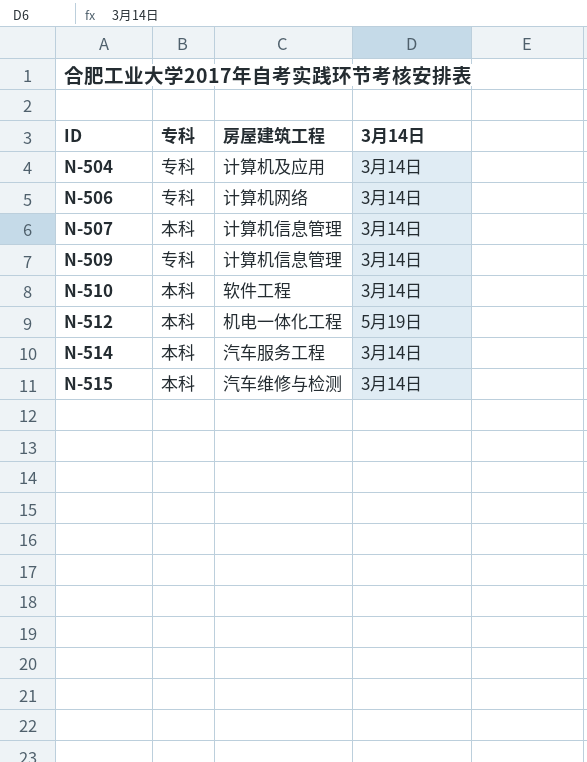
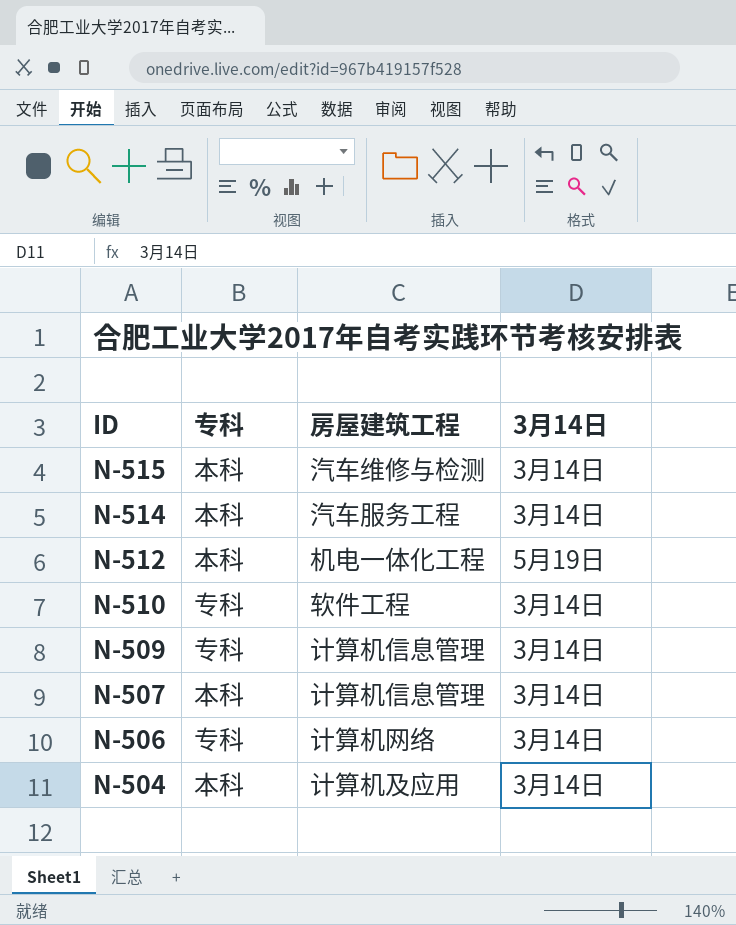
row order: ID ascending -> ID descending
N-510 | 专科: 本科 -> 专科
N-504 | 专科: 专科 -> 本科

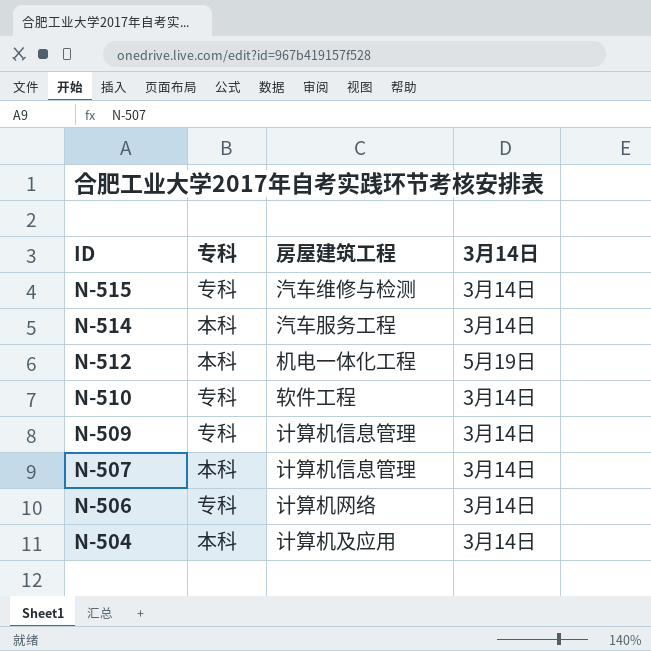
N-515 | 专科: 本科 -> 专科

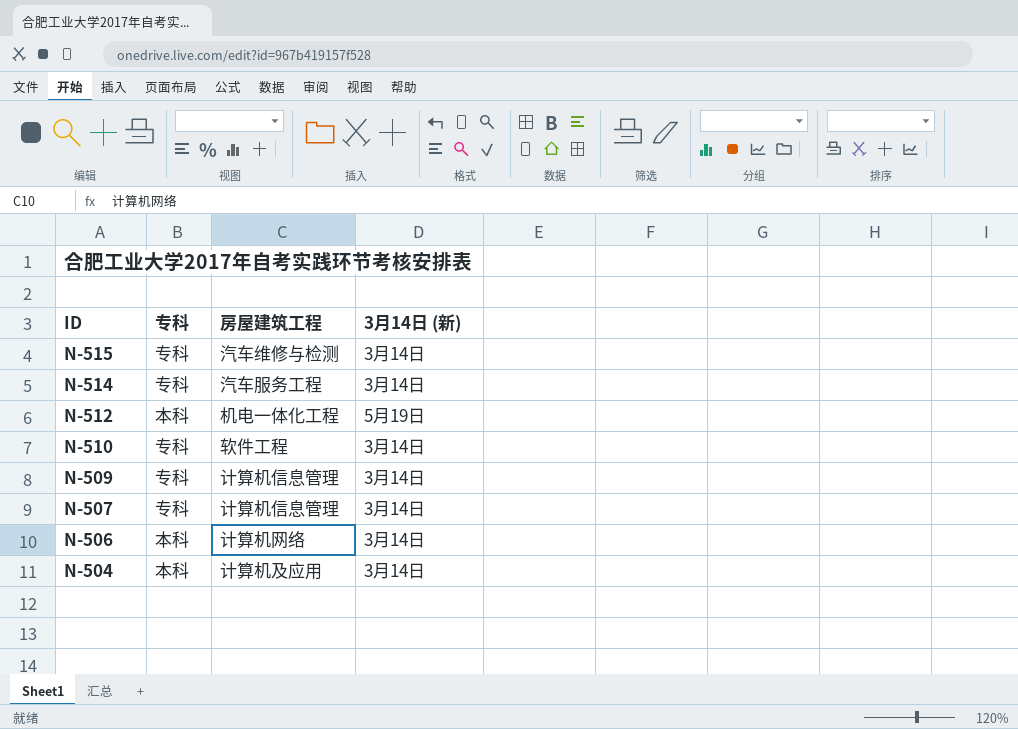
column name: 3月14日 -> 3月14日 (新)
N-514 | 专科: 本科 -> 专科
N-507 | 专科: 本科 -> 专科
N-506 | 专科: 专科 -> 本科

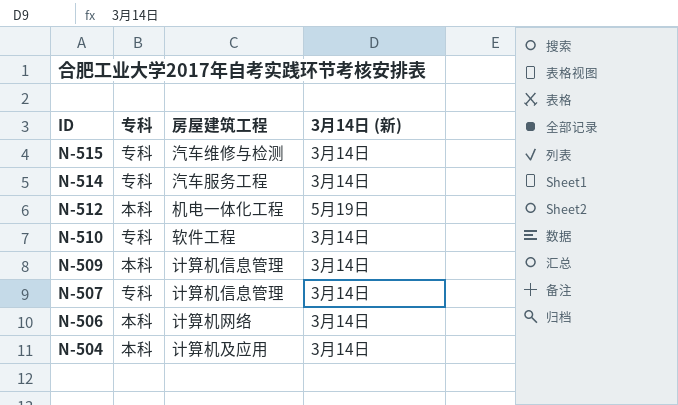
N-509 | 专科: 专科 -> 本科

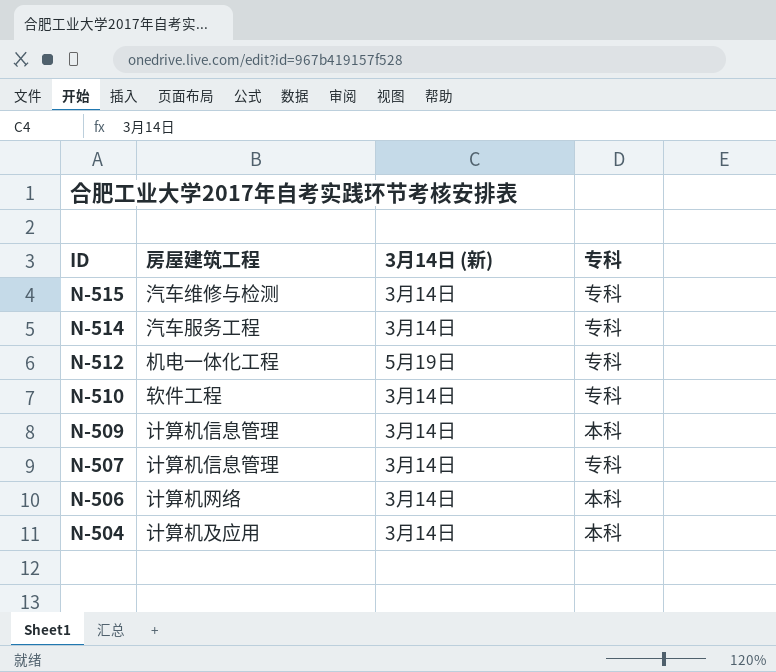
column 专科 | position: 2 -> 4
N-512 | 专科: 本科 -> 专科

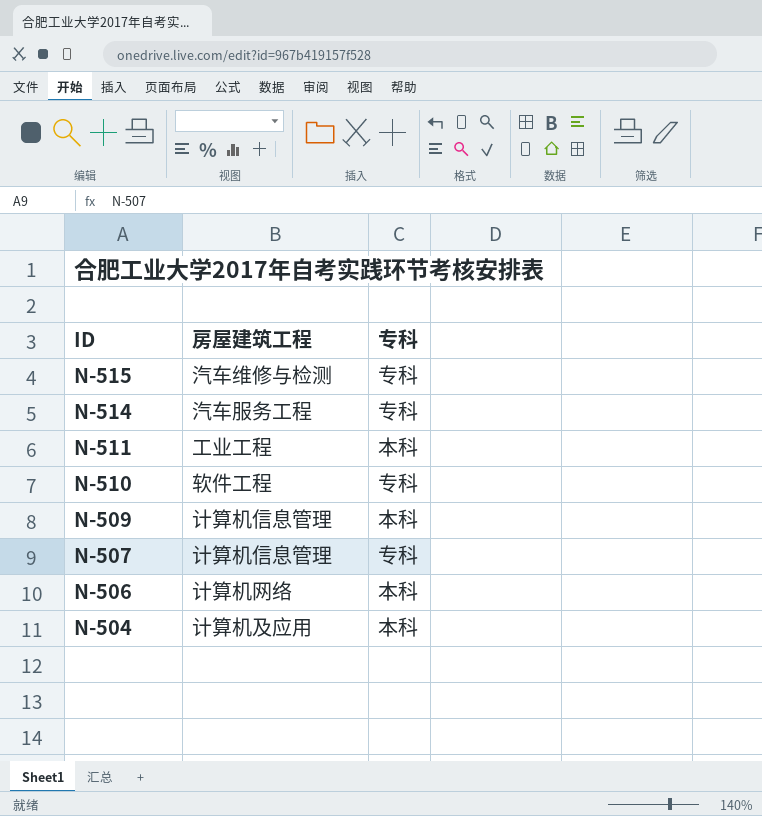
column 3月14日 (新) | position: 3 -> none
row N-512: 机电一体化工程 | 5月19日 | 专科 -> none
row N-511: none -> 工业工程 | 本科

